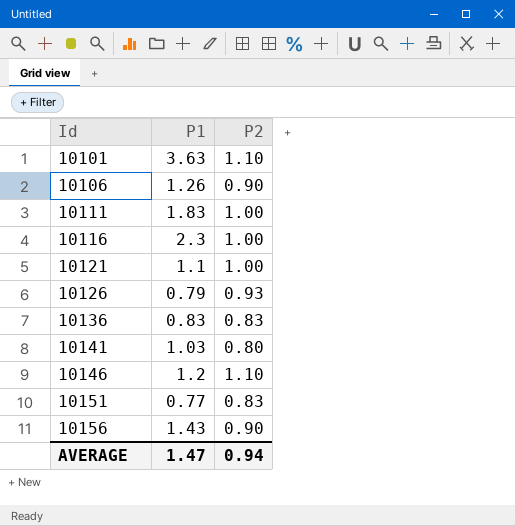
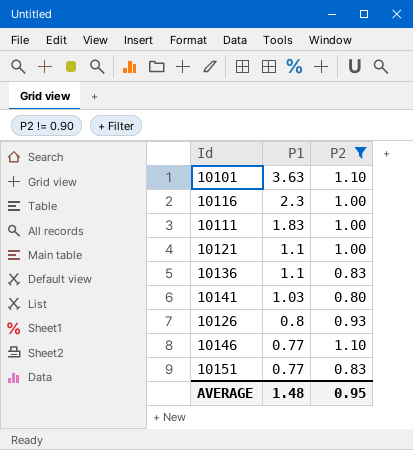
filter: none -> P2 != 0.90
row order: Id ascending -> P1 descending
10136 | P1: 0.83 -> 1.1
10126 | P1: 0.79 -> 0.8
10146 | P1: 1.2 -> 0.77
AVERAGE | P1: 1.47 -> 1.48
AVERAGE | P2: 0.94 -> 0.95

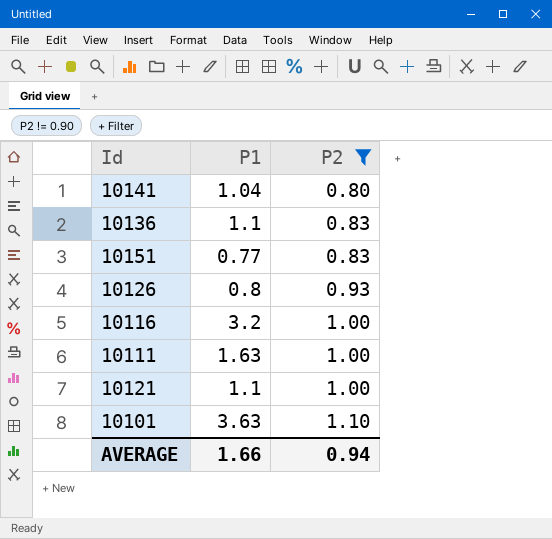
row order: P1 descending -> P2 ascending
row 10146: 0.77 | 1.10 -> none
10141 | P1: 1.03 -> 1.04
10116 | P1: 2.3 -> 3.2
10111 | P1: 1.83 -> 1.63
AVERAGE | P1: 1.48 -> 1.66
AVERAGE | P2: 0.95 -> 0.94

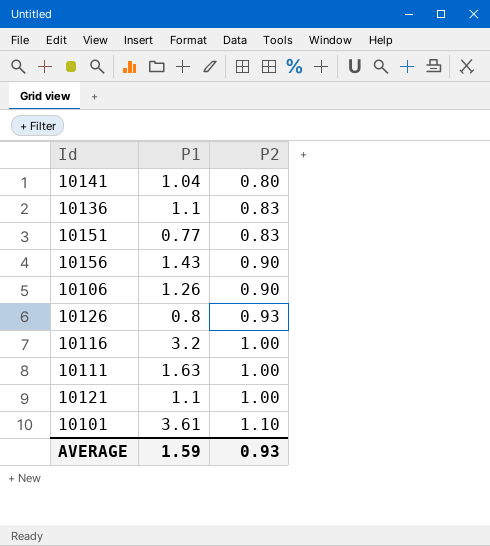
filter: P2 != 0.90 -> none
10101 | P1: 3.63 -> 3.61
AVERAGE | P1: 1.66 -> 1.59
AVERAGE | P2: 0.94 -> 0.93

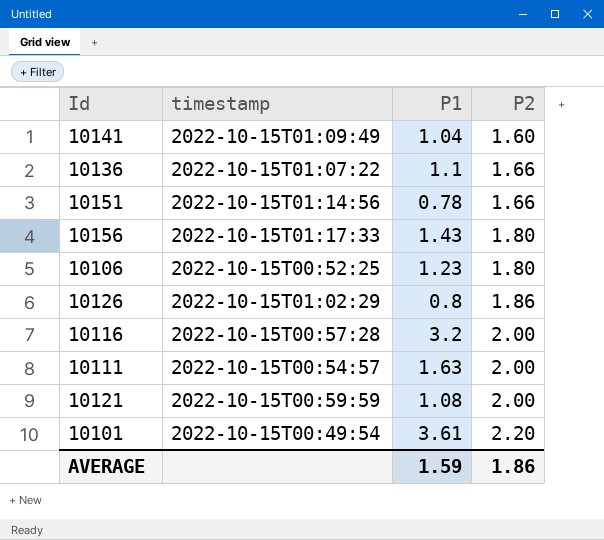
column timestamp | position: none -> 2
10141 | P2: 0.80 -> 1.60
10136 | P2: 0.83 -> 1.66
10151 | P1: 0.77 -> 0.78
10151 | P2: 0.83 -> 1.66
10156 | P2: 0.90 -> 1.80
10106 | P1: 1.26 -> 1.23
10106 | P2: 0.90 -> 1.80
10126 | P2: 0.93 -> 1.86
10116 | P2: 1.00 -> 2.00
10111 | P2: 1.00 -> 2.00
10121 | P1: 1.1 -> 1.08
10121 | P2: 1.00 -> 2.00
10101 | P2: 1.10 -> 2.20
AVERAGE | P2: 0.93 -> 1.86

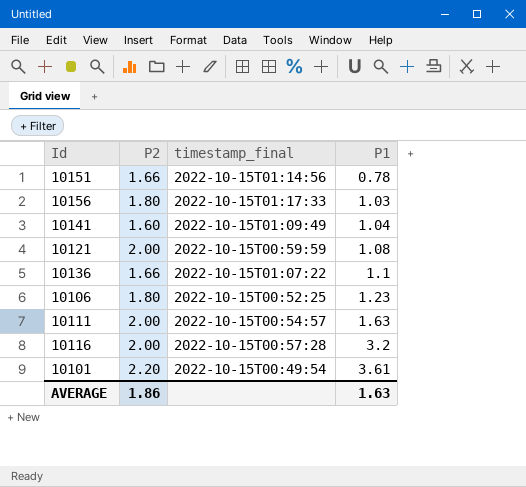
row order: P2 ascending -> P1 ascending
column P2 | position: 4 -> 2
column name: timestamp -> timestamp_final
row 10126: 2022-10-15T01:02:29 | 0.8 | 1.86 -> none
10156 | P1: 1.43 -> 1.03
AVERAGE | P1: 1.59 -> 1.63

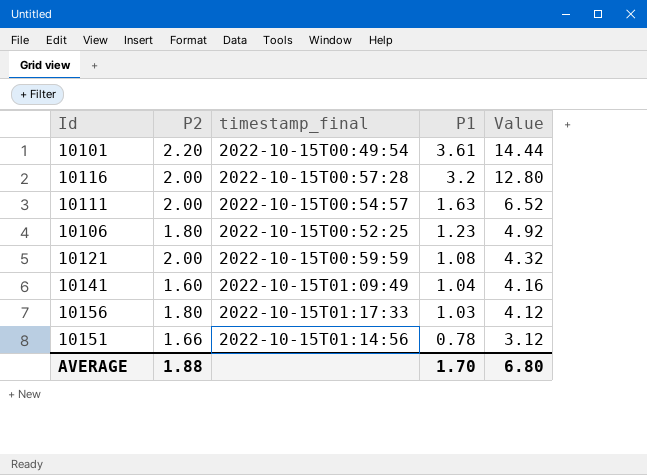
row order: P1 ascending -> P1 descending
column Value | formula: none -> [P1] * 4
row 10136: 1.66 | 2022-10-15T01:07:22 | 1.1 -> none
AVERAGE | P2: 1.86 -> 1.88
AVERAGE | P1: 1.63 -> 1.70

